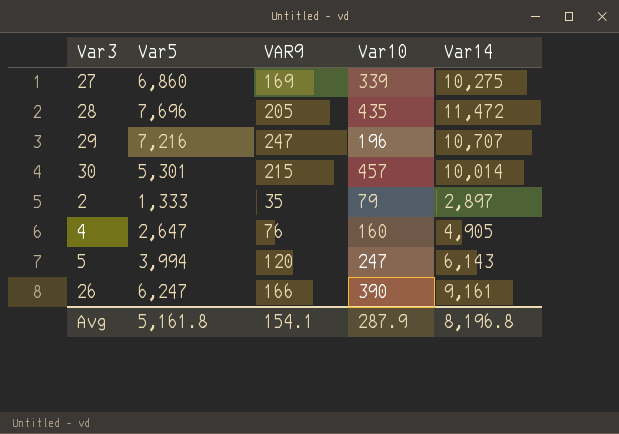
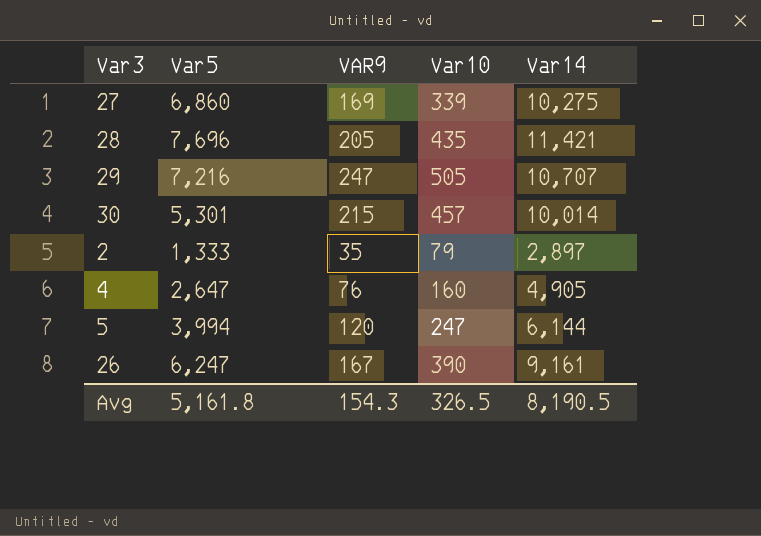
28 | Var14: 11,472 -> 11,421
29 | Var10: 196 -> 505
5 | Var14: 6,143 -> 6,144
26 | VAR9: 166 -> 167
Avg | VAR9: 154.1 -> 154.3
Avg | Var10: 287.9 -> 326.5
Avg | Var14: 8,196.8 -> 8,190.5

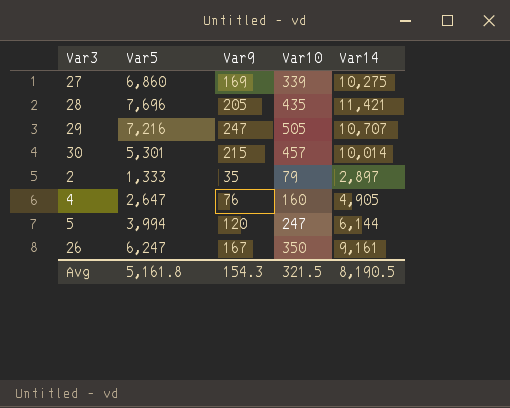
column name: VAR9 -> Var9
26 | Var10: 390 -> 350
Avg | Var10: 326.5 -> 321.5

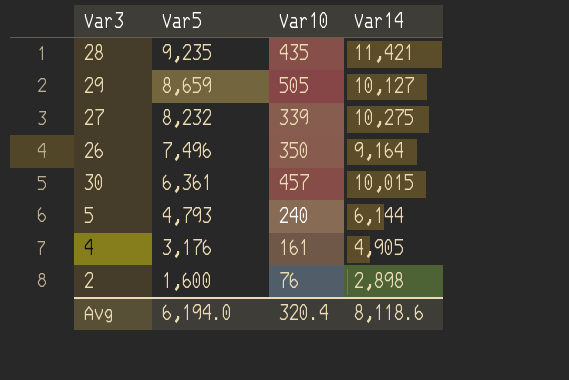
row order: none -> Var5 descending
column Var9 | position: 3 -> none
28 | Var5: 7,696 -> 9,235
29 | Var5: 7,216 -> 8,659
29 | Var14: 10,707 -> 10,127
27 | Var5: 6,860 -> 8,232
26 | Var5: 6,247 -> 7,496
26 | Var14: 9,161 -> 9,164
30 | Var5: 5,301 -> 6,361
30 | Var14: 10,014 -> 10,015
5 | Var5: 3,994 -> 4,793
5 | Var10: 247 -> 240
4 | Var5: 2,647 -> 3,176
4 | Var10: 160 -> 161
2 | Var5: 1,333 -> 1,600
2 | Var10: 79 -> 76
2 | Var14: 2,897 -> 2,898
Avg | Var5: 5,161.8 -> 6,194.0
Avg | Var10: 321.5 -> 320.4
Avg | Var14: 8,190.5 -> 8,118.6

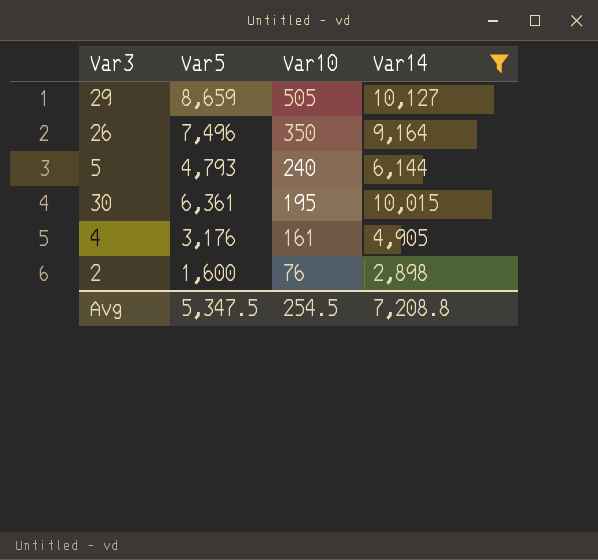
filter: none -> Var14 <= 10,127
row order: Var5 descending -> Var10 descending
30 | Var10: 457 -> 195
Avg | Var5: 6,194.0 -> 5,347.5
Avg | Var10: 320.4 -> 254.5
Avg | Var14: 8,118.6 -> 7,208.8

